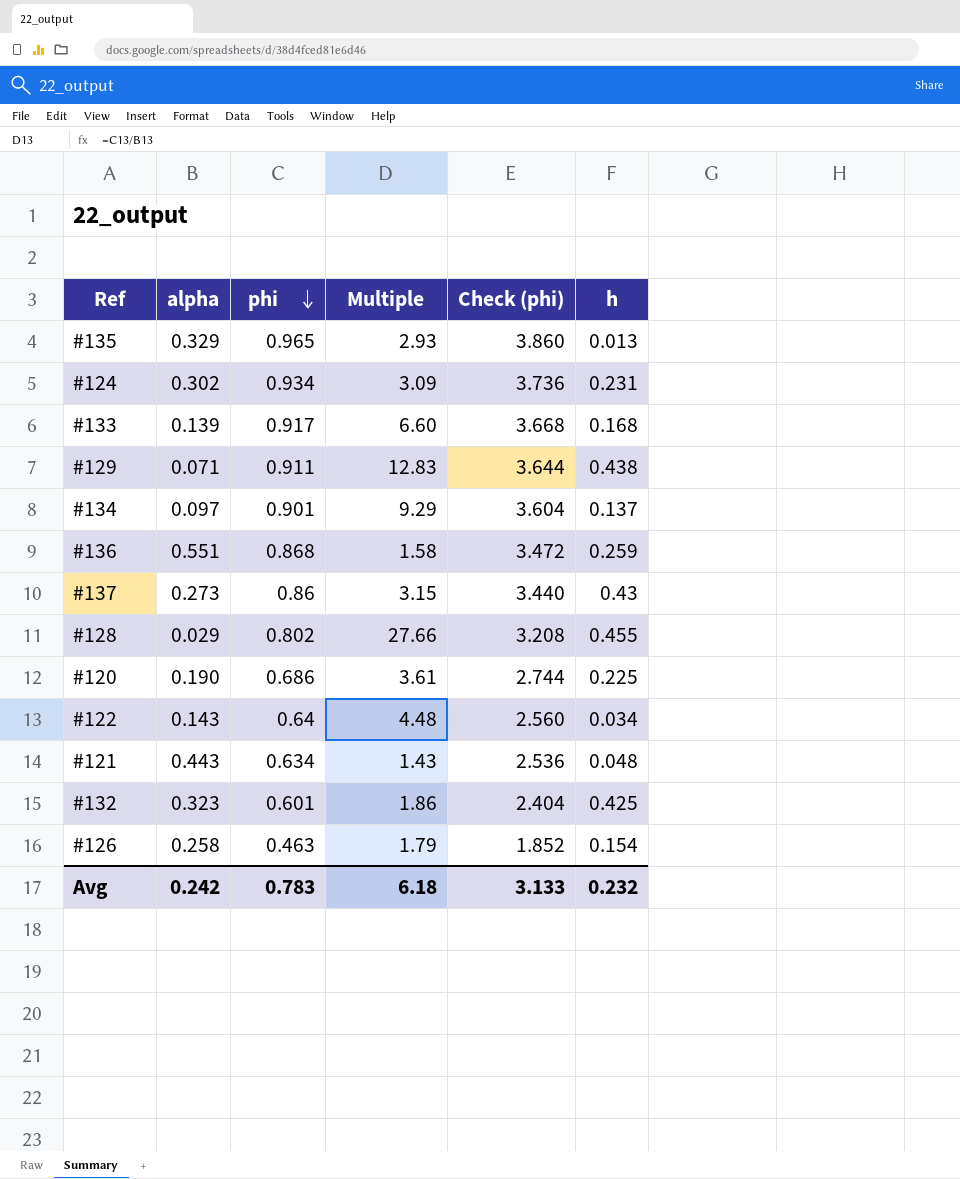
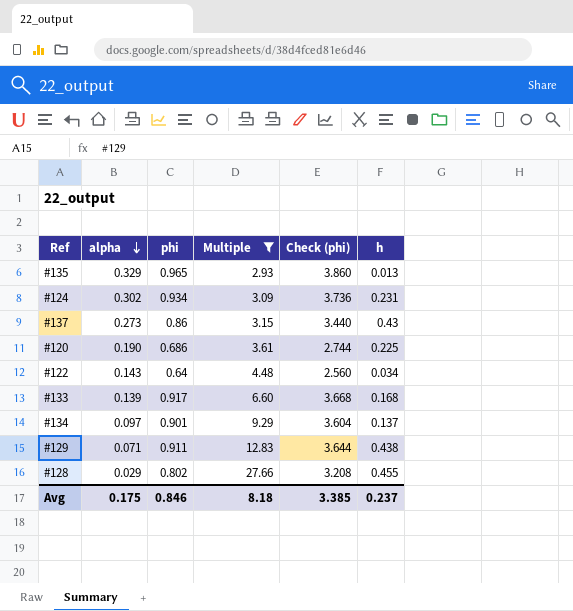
filter: none -> Multiple >= 2.93
row order: phi descending -> alpha descending
Avg | alpha: 0.242 -> 0.175
Avg | phi: 0.783 -> 0.846
Avg | Multiple: 6.18 -> 8.18
Avg | Check (phi): 3.133 -> 3.385
Avg | h: 0.232 -> 0.237

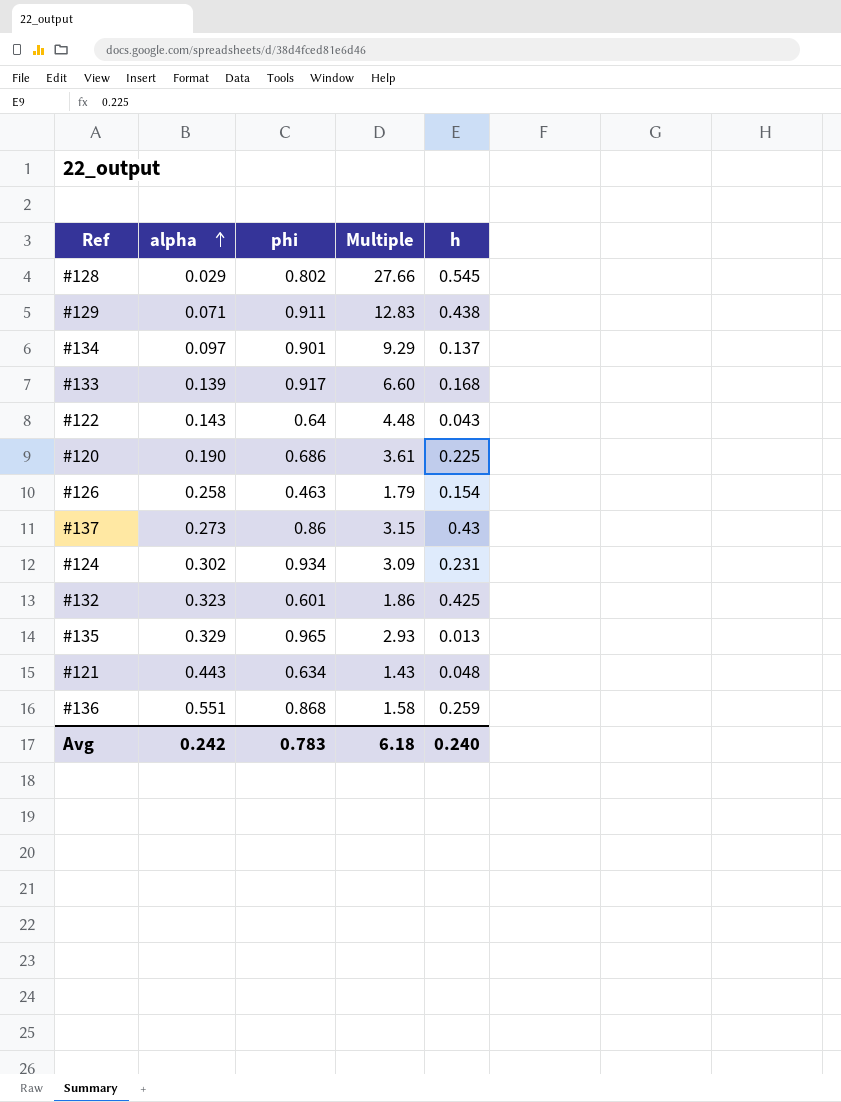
filter: Multiple >= 2.93 -> none
row order: alpha descending -> alpha ascending
column Check (phi) | formula: [phi] * 4 -> none
#128 | h: 0.455 -> 0.545
#122 | h: 0.034 -> 0.043
Avg | alpha: 0.175 -> 0.242
Avg | phi: 0.846 -> 0.783
Avg | Multiple: 8.18 -> 6.18
Avg | h: 0.237 -> 0.240

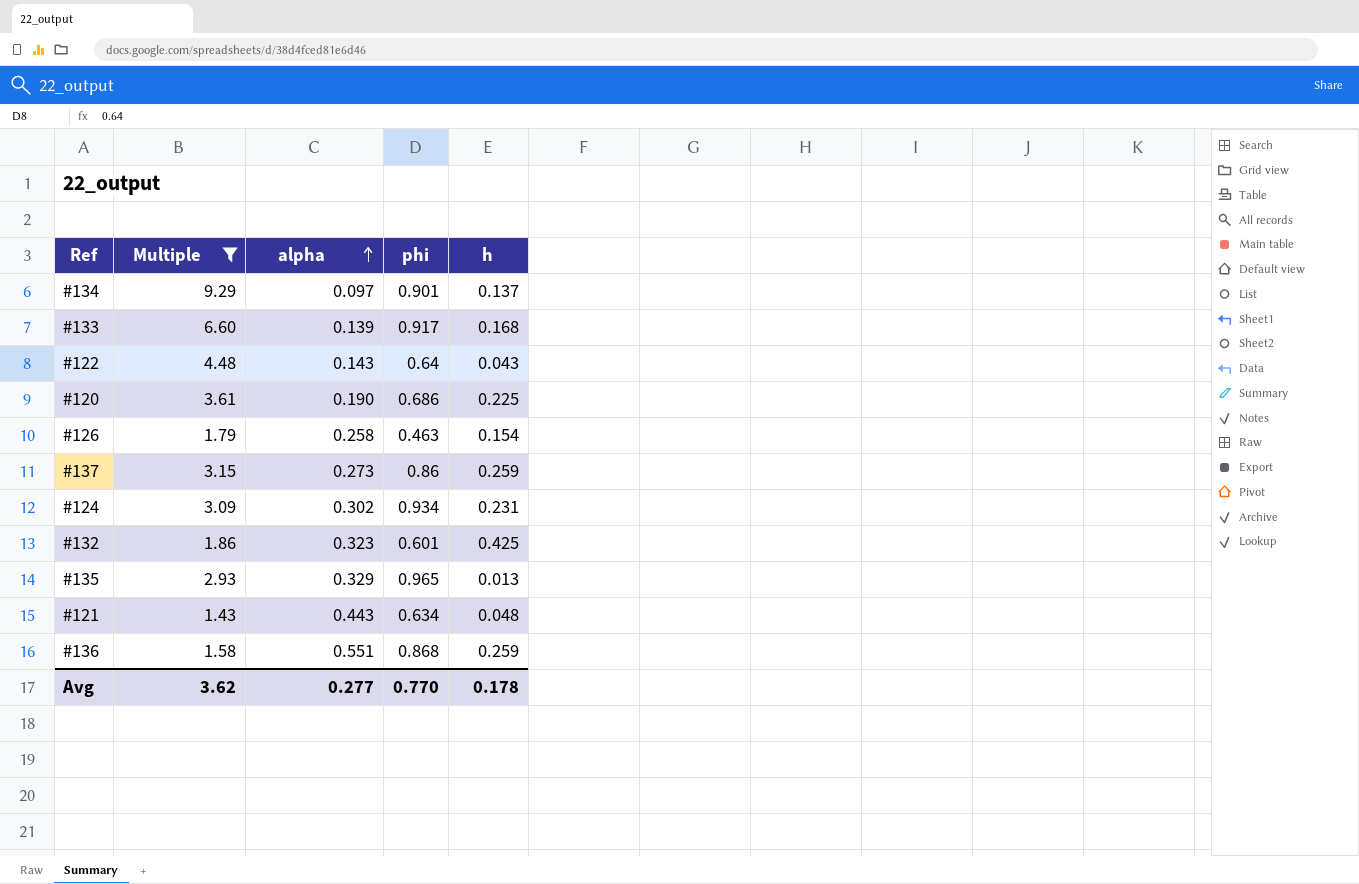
filter: none -> Multiple <= 9.29
column Multiple | position: 4 -> 2
#137 | h: 0.43 -> 0.259
Avg | Multiple: 6.18 -> 3.62
Avg | alpha: 0.242 -> 0.277
Avg | phi: 0.783 -> 0.770
Avg | h: 0.240 -> 0.178

